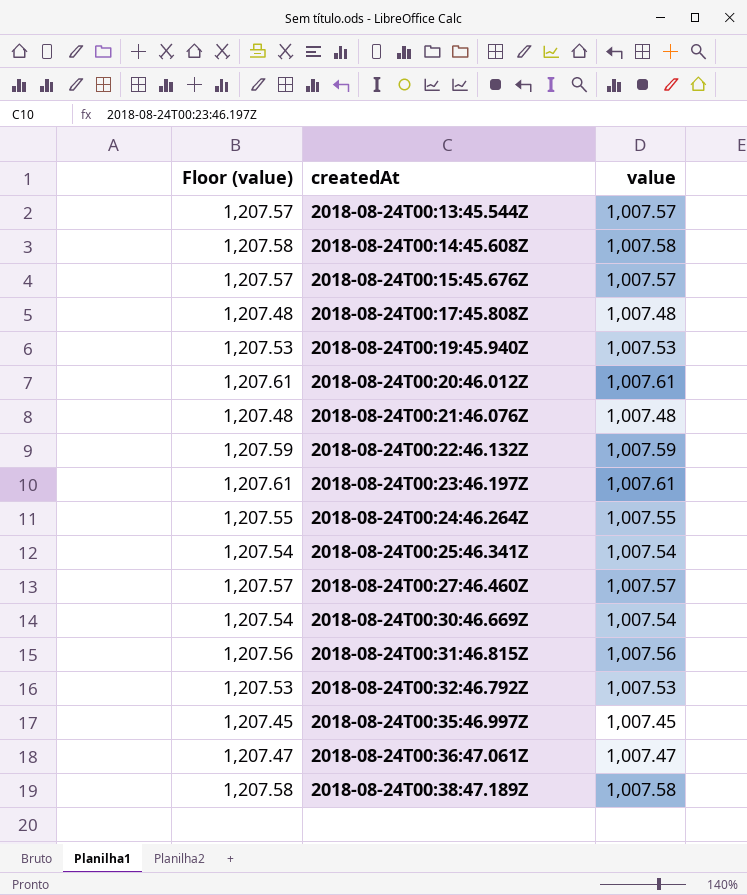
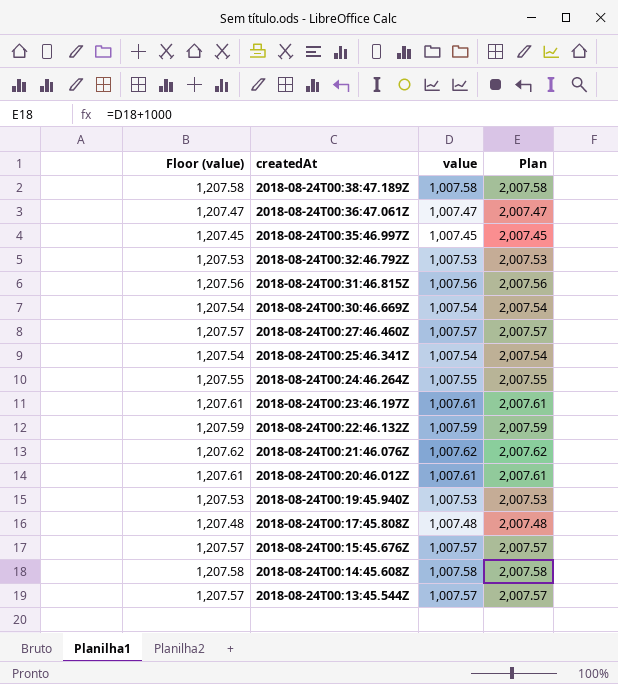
row order: createdAt ascending -> createdAt descending
column Plan | formula: none -> [value] + 1000
2018-08-24T00:21:46.076Z | Floor (value): 1,207.48 -> 1,207.62
2018-08-24T00:21:46.076Z | value: 1,007.48 -> 1,007.62

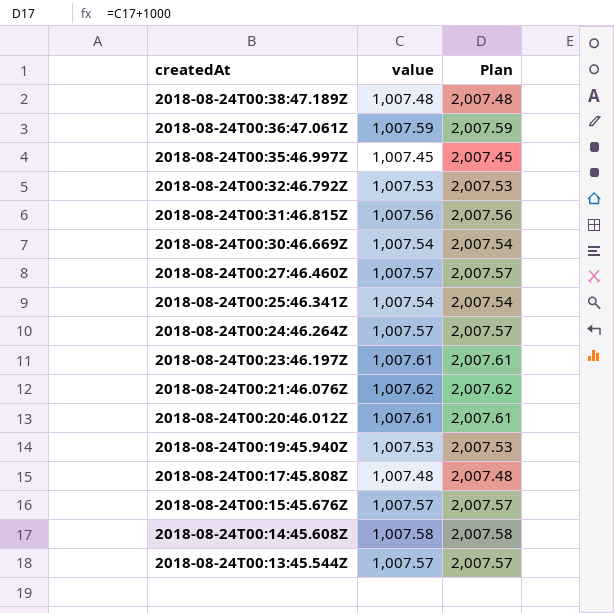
column Floor (value) | formula: [value] + 200 -> none
row 2018-08-24T00:22:46.132Z: 1,207.59 | 1,007.59 | 2,007.59 -> none
2018-08-24T00:38:47.189Z | value: 1,007.58 -> 1,007.48
2018-08-24T00:38:47.189Z | Plan: 2,007.58 -> 2,007.48
2018-08-24T00:36:47.061Z | value: 1,007.47 -> 1,007.59
2018-08-24T00:36:47.061Z | Plan: 2,007.47 -> 2,007.59
2018-08-24T00:24:46.264Z | value: 1,007.55 -> 1,007.57
2018-08-24T00:24:46.264Z | Plan: 2,007.55 -> 2,007.57

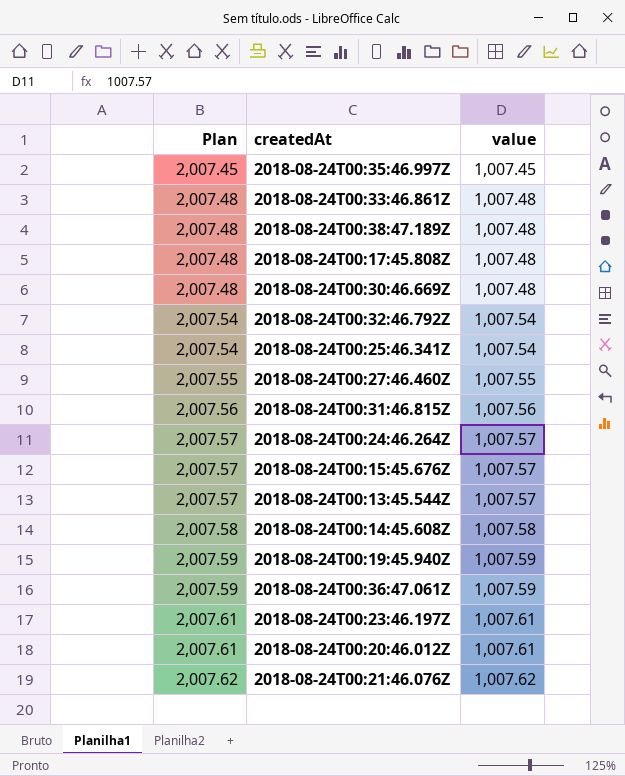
row order: createdAt descending -> Plan ascending
column Plan | position: 3 -> 1
row 2018-08-24T00:33:46.861Z: none -> 2,007.48 | 1,007.48
2018-08-24T00:30:46.669Z | Plan: 2,007.54 -> 2,007.48
2018-08-24T00:30:46.669Z | value: 1,007.54 -> 1,007.48
2018-08-24T00:32:46.792Z | Plan: 2,007.53 -> 2,007.54
2018-08-24T00:32:46.792Z | value: 1,007.53 -> 1,007.54
2018-08-24T00:27:46.460Z | Plan: 2,007.57 -> 2,007.55
2018-08-24T00:27:46.460Z | value: 1,007.57 -> 1,007.55
2018-08-24T00:19:45.940Z | Plan: 2,007.53 -> 2,007.59
2018-08-24T00:19:45.940Z | value: 1,007.53 -> 1,007.59

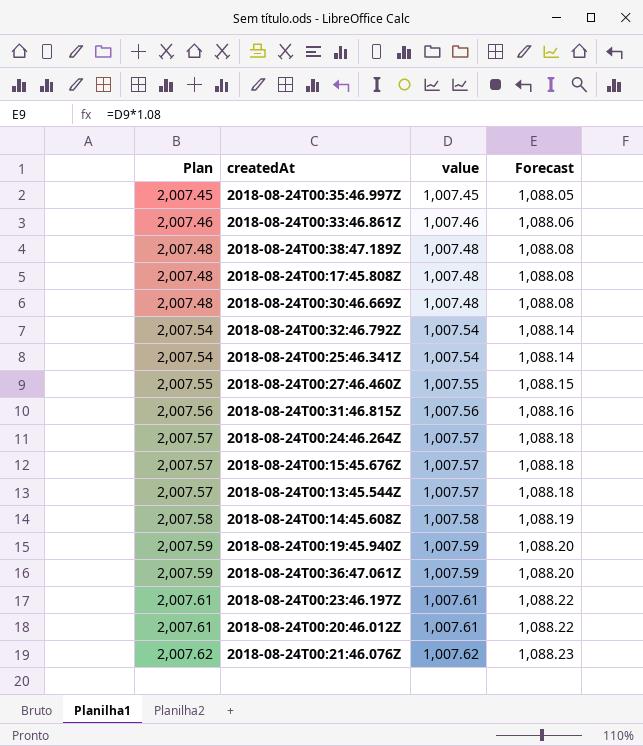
column Forecast | formula: none -> [value] * 1.08
2018-08-24T00:33:46.861Z | Plan: 2,007.48 -> 2,007.46
2018-08-24T00:33:46.861Z | value: 1,007.48 -> 1,007.46

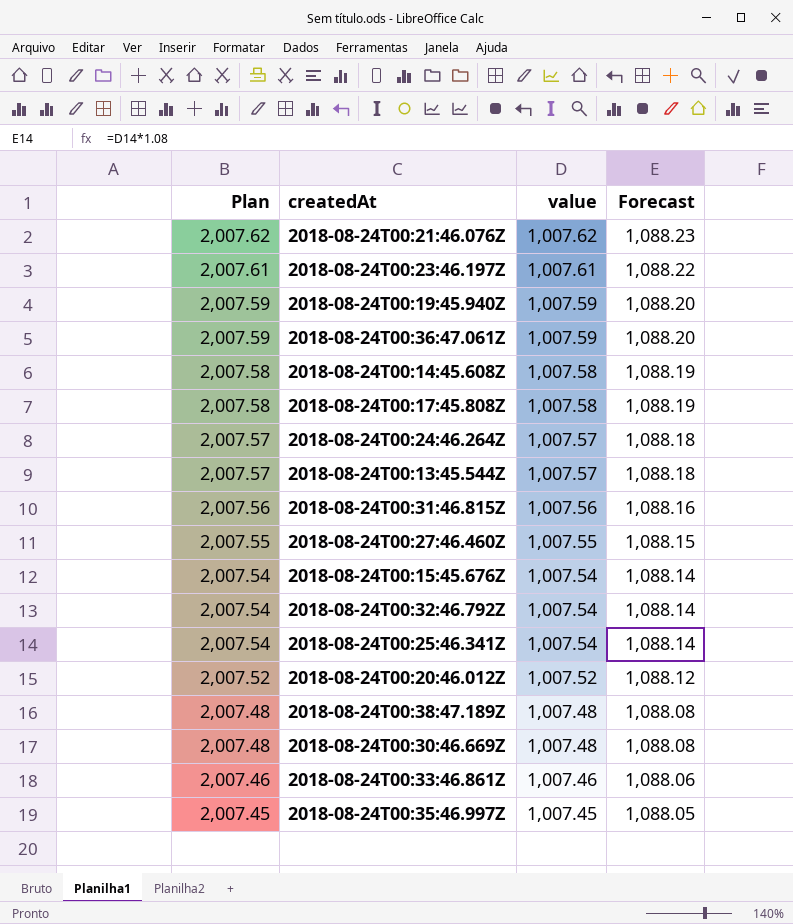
row order: Plan ascending -> Plan descending
2018-08-24T00:17:45.808Z | Plan: 2,007.48 -> 2,007.58
2018-08-24T00:17:45.808Z | value: 1,007.48 -> 1,007.58
2018-08-24T00:17:45.808Z | Forecast: 1,088.08 -> 1,088.19
2018-08-24T00:15:45.676Z | Plan: 2,007.57 -> 2,007.54
2018-08-24T00:15:45.676Z | value: 1,007.57 -> 1,007.54
2018-08-24T00:15:45.676Z | Forecast: 1,088.18 -> 1,088.14
2018-08-24T00:20:46.012Z | Plan: 2,007.61 -> 2,007.52
2018-08-24T00:20:46.012Z | value: 1,007.61 -> 1,007.52
2018-08-24T00:20:46.012Z | Forecast: 1,088.22 -> 1,088.12

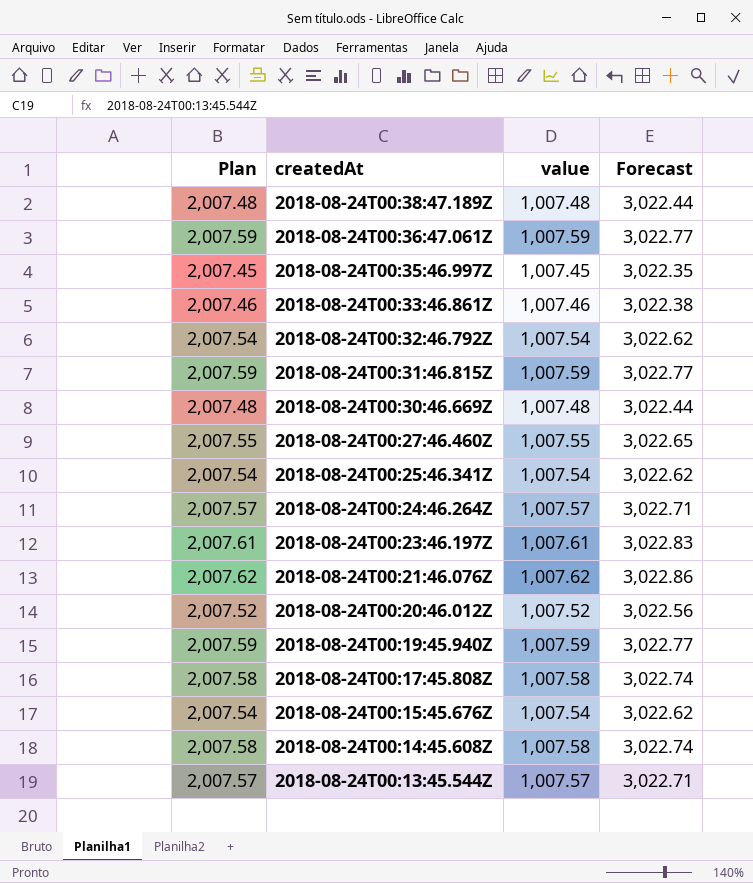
row order: Plan descending -> createdAt descending
column Forecast | formula: [value] * 1.08 -> [value] * 3
2018-08-24T00:31:46.815Z | Plan: 2,007.56 -> 2,007.59
2018-08-24T00:31:46.815Z | value: 1,007.56 -> 1,007.59

